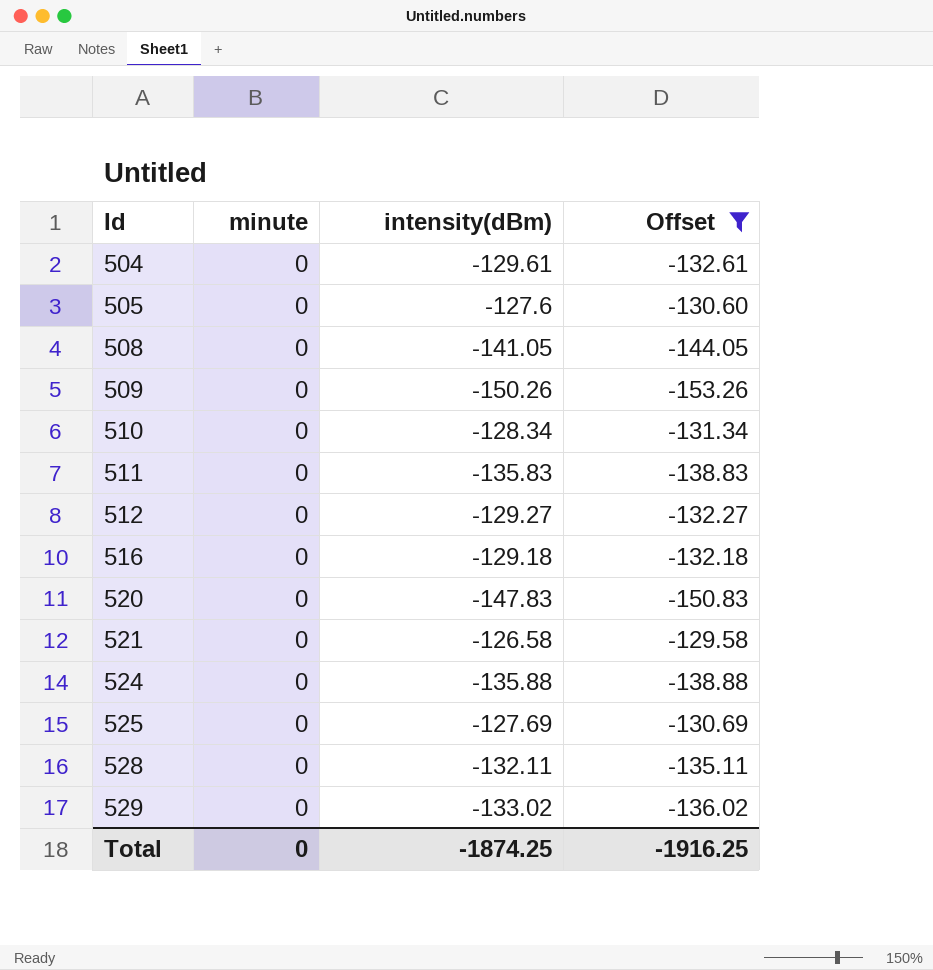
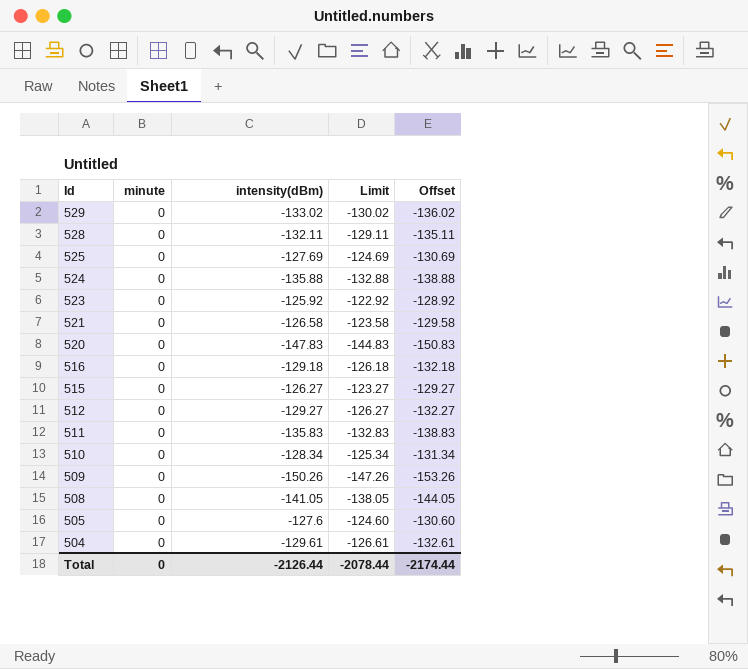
filter: Offset <= -129.58 -> none
row order: Id ascending -> Id descending
column Limit | formula: none -> [intensity(dBm)] + 3
Total | intensity(dBm): -1874.25 -> -2126.44
Total | Offset: -1916.25 -> -2174.44

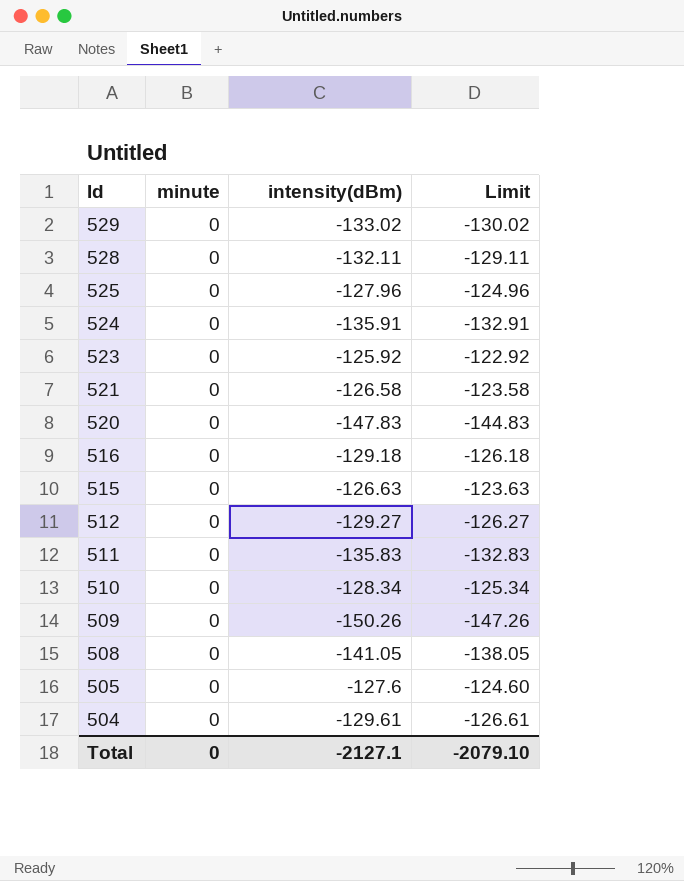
column Offset | formula: [intensity(dBm)] - 3 -> none
525 | intensity(dBm): -127.69 -> -127.96
525 | Limit: -124.69 -> -124.96
524 | intensity(dBm): -135.88 -> -135.91
524 | Limit: -132.88 -> -132.91
515 | intensity(dBm): -126.27 -> -126.63
515 | Limit: -123.27 -> -123.63
Total | intensity(dBm): -2126.44 -> -2127.1
Total | Limit: -2078.44 -> -2079.10

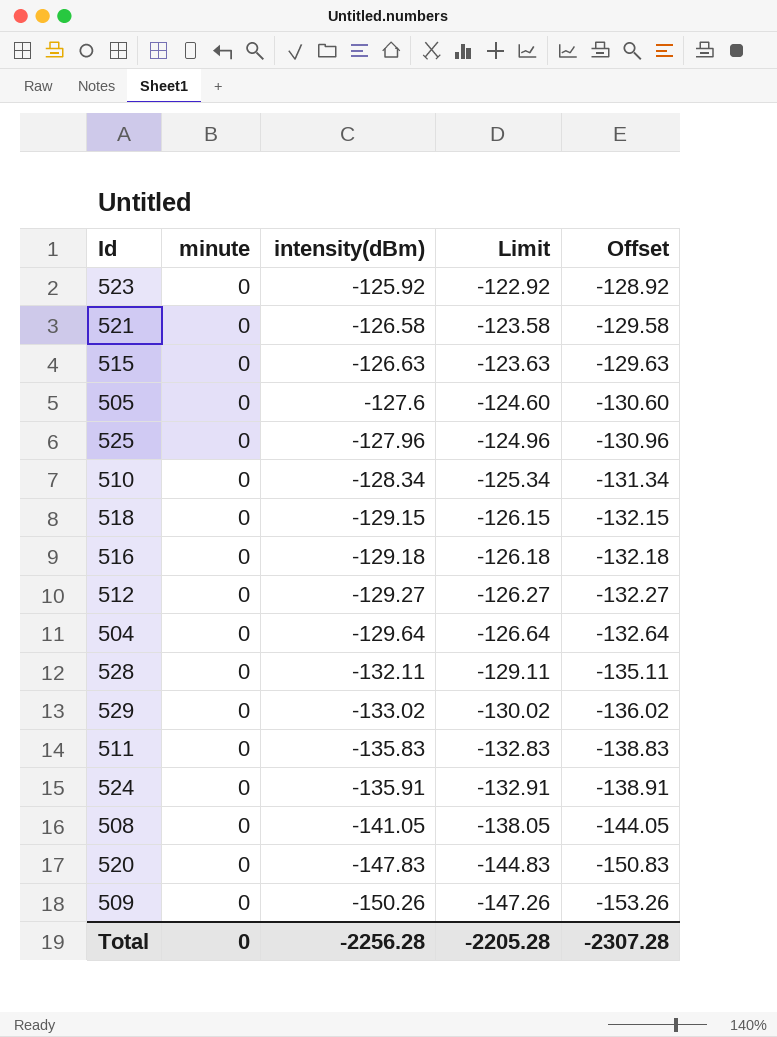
row order: Id descending -> intensity(dBm) descending
column Offset | formula: none -> [intensity(dBm)] - 3
row 518: none -> 0 | -129.15 | -126.15 | -132.15
504 | intensity(dBm): -129.61 -> -129.64
504 | Limit: -126.61 -> -126.64
Total | intensity(dBm): -2127.1 -> -2256.28
Total | Limit: -2079.10 -> -2205.28

